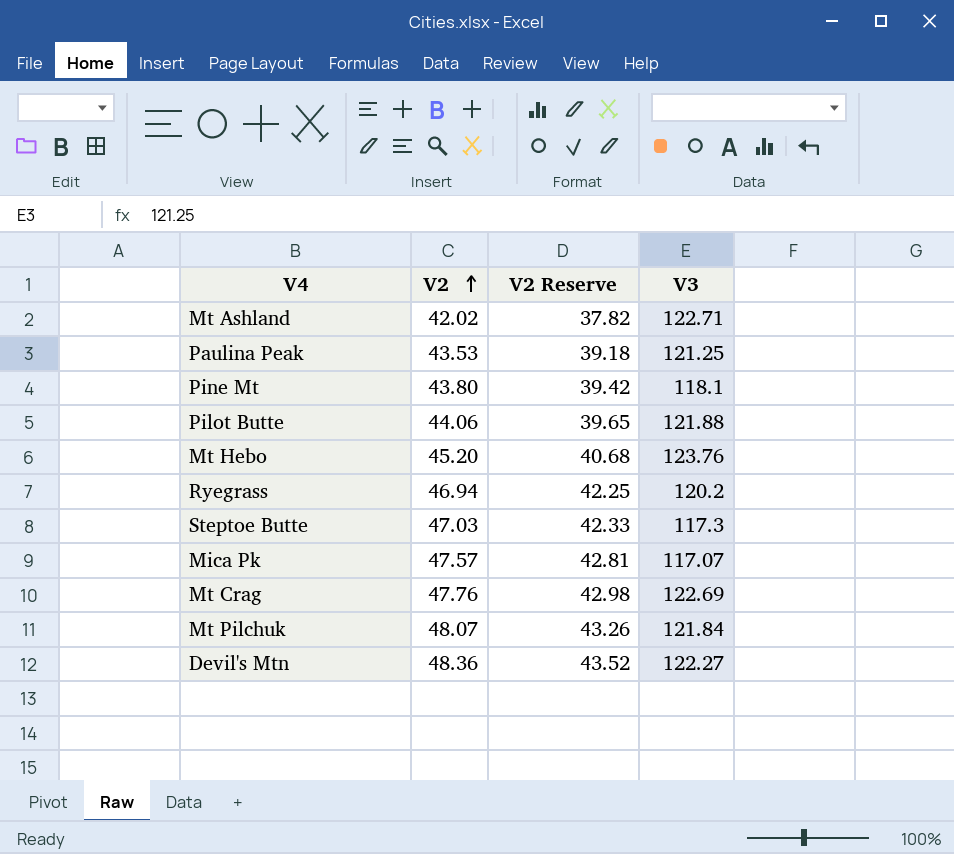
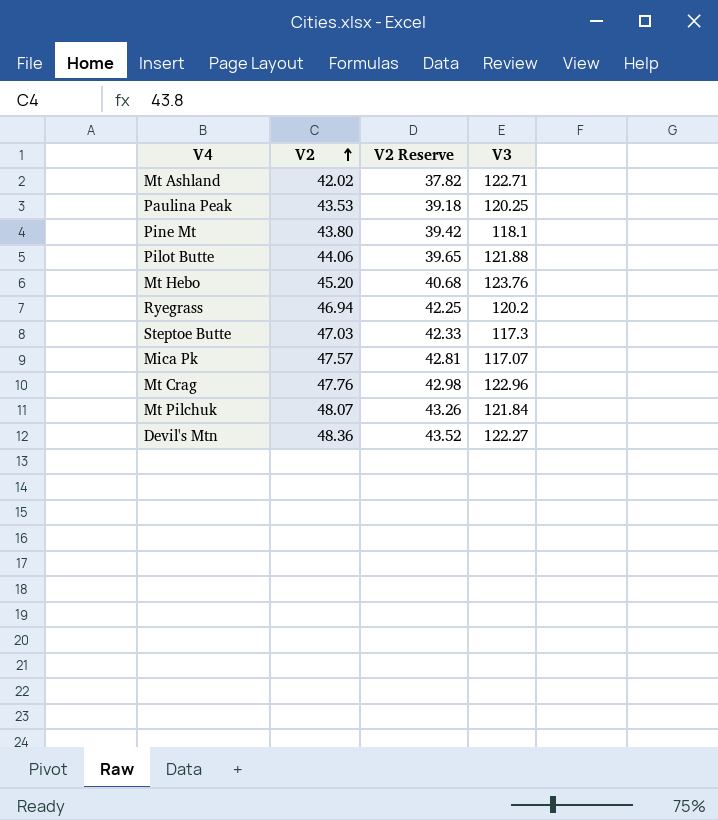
Paulina Peak | V3: 121.25 -> 120.25
Mt Crag | V3: 122.69 -> 122.96

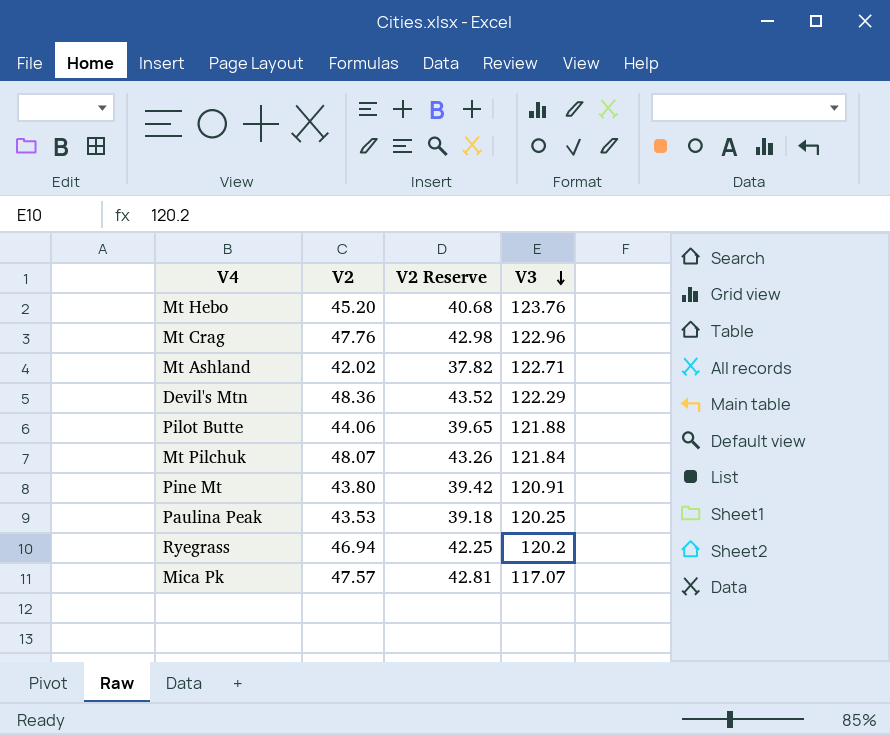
row order: V2 ascending -> V3 descending
row Steptoe Butte: 47.03 | 42.33 | 117.3 -> none
Devil's Mtn | V3: 122.27 -> 122.29
Pine Mt | V3: 118.1 -> 120.91

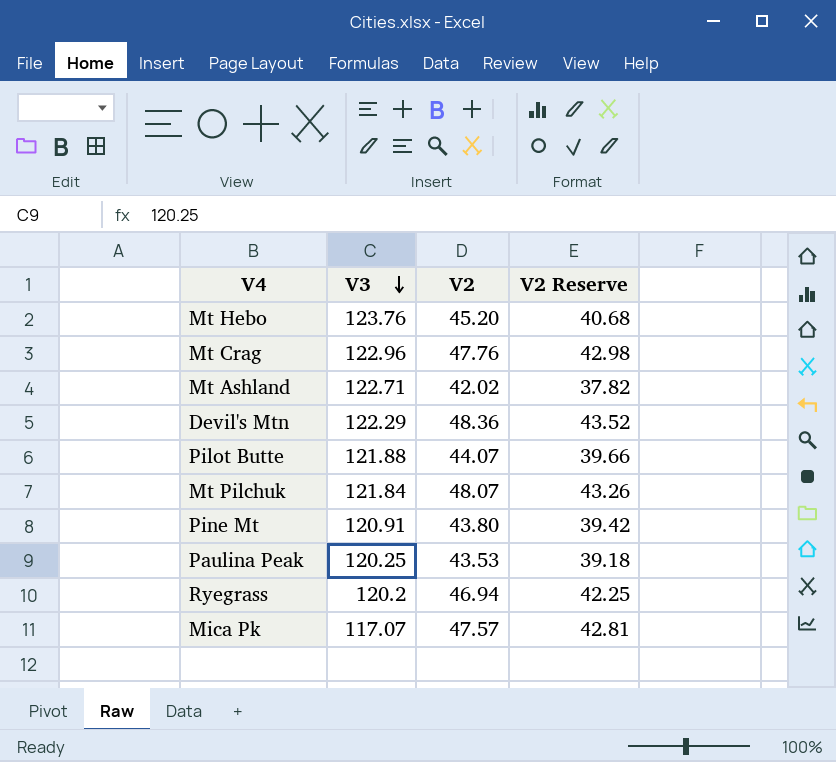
column V3 | position: 4 -> 2
Pilot Butte | V2: 44.06 -> 44.07
Pilot Butte | V2 Reserve: 39.65 -> 39.66

